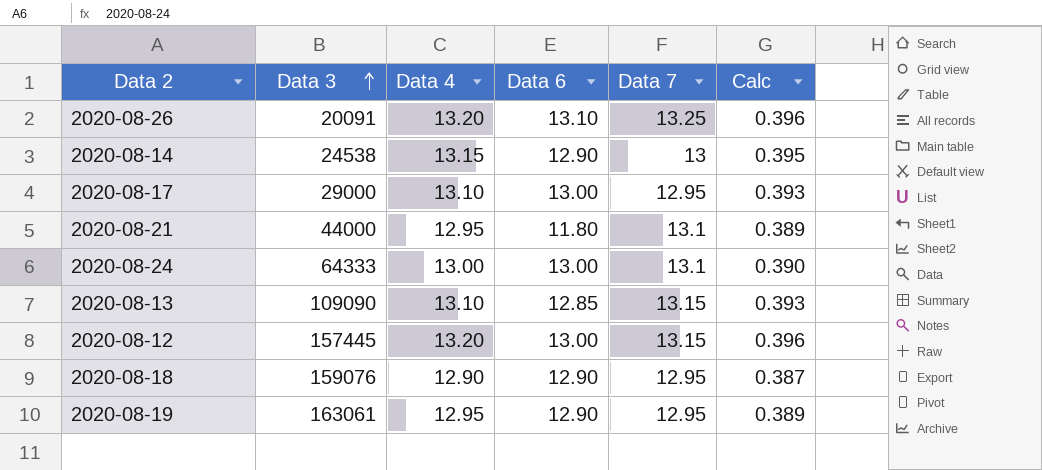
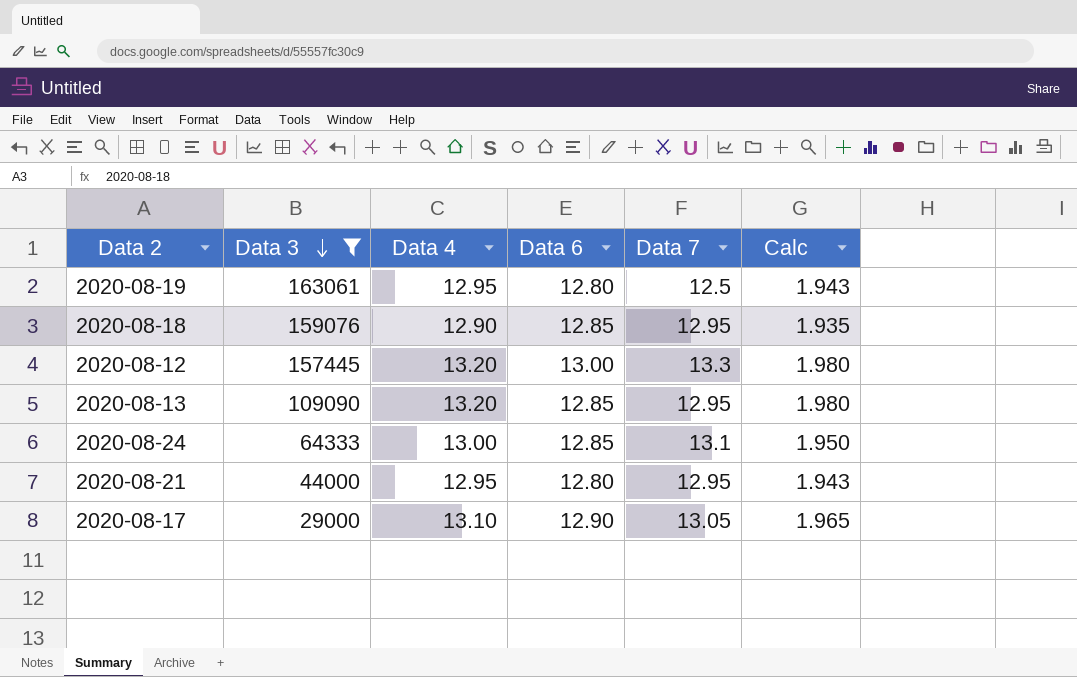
filter: none -> Data 3 >= 29000
row order: Data 3 ascending -> Data 3 descending
column Calc | formula: [Data 4] * 0.03 -> [Data 4] * 0.15
2020-08-19 | Data 6: 12.90 -> 12.80
2020-08-19 | Data 7: 12.95 -> 12.5
2020-08-18 | Data 6: 12.90 -> 12.85
2020-08-12 | Data 7: 13.15 -> 13.3
2020-08-13 | Data 4: 13.10 -> 13.20
2020-08-13 | Data 7: 13.15 -> 12.95
2020-08-24 | Data 6: 13.00 -> 12.85
2020-08-21 | Data 6: 11.80 -> 12.80
2020-08-21 | Data 7: 13.1 -> 12.95
2020-08-17 | Data 6: 13.00 -> 12.90
2020-08-17 | Data 7: 12.95 -> 13.05

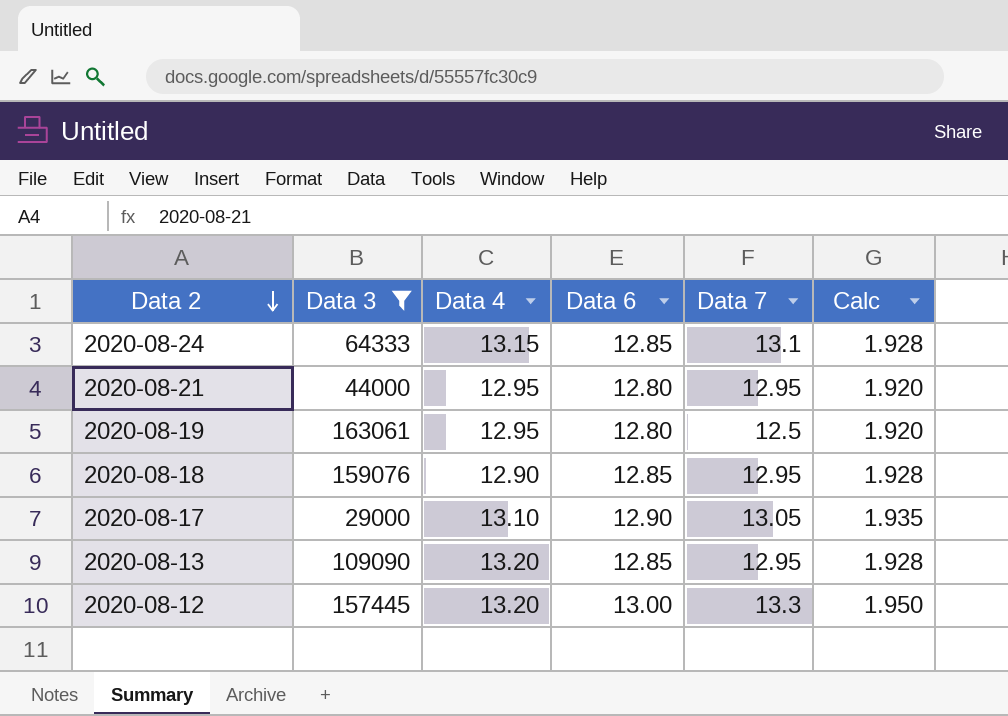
row order: Data 3 descending -> Data 2 descending
column Calc | formula: [Data 4] * 0.15 -> [Data 6] * 0.15
2020-08-24 | Data 4: 13.00 -> 13.15

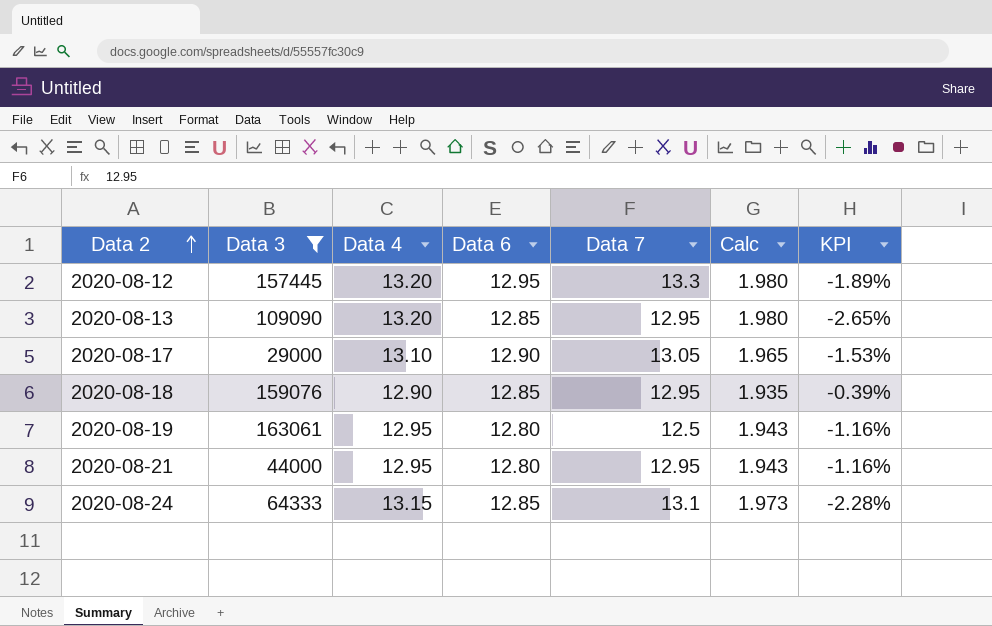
row order: Data 2 descending -> Data 2 ascending
column Calc | formula: [Data 6] * 0.15 -> [Data 4] * 0.15
column KPI | formula: none -> ([Data 6] - [Data 4]) / [Data 4]
2020-08-12 | Data 6: 13.00 -> 12.95

